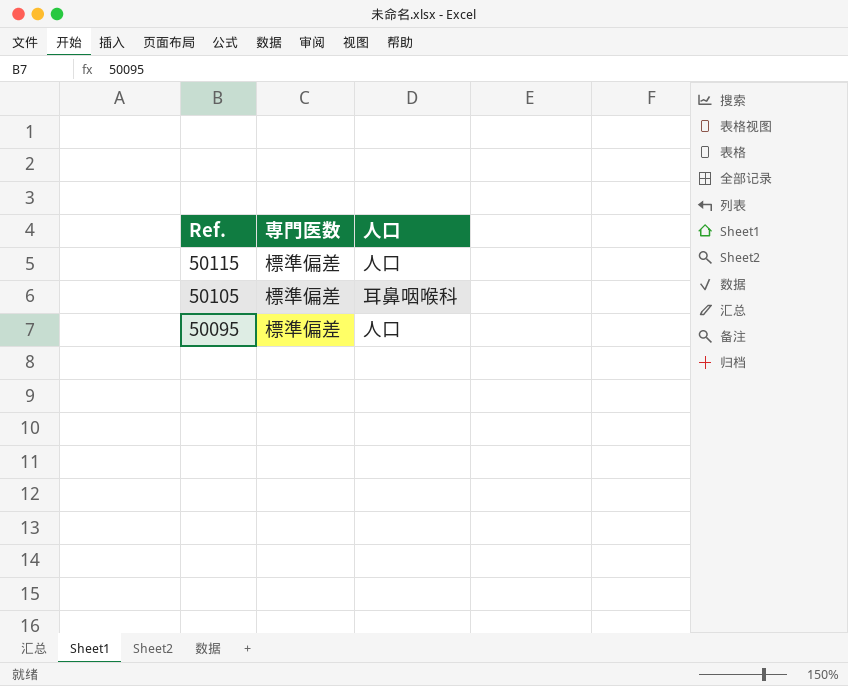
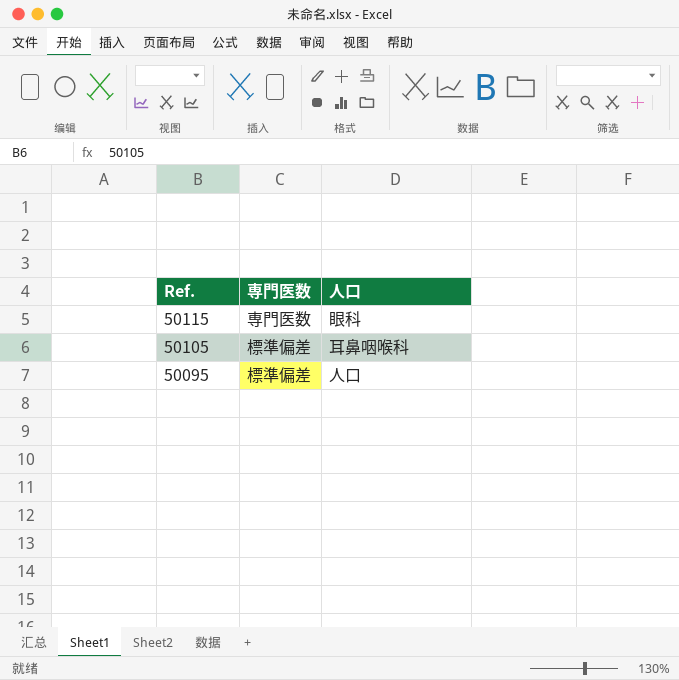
50115 | 専門医数: 標準偏差 -> 専門医数
50115 | 人口: 人口 -> 眼科

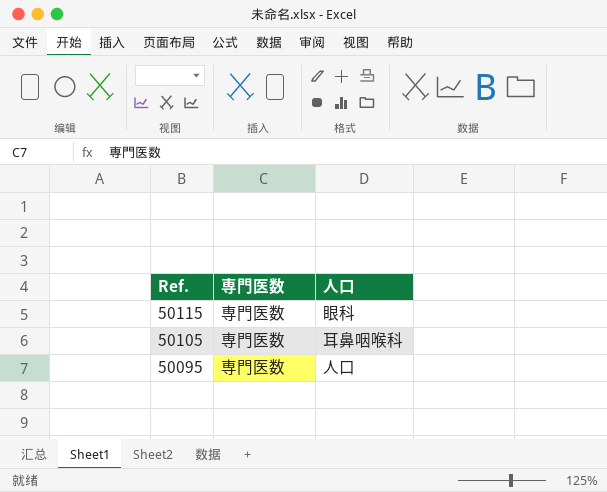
50105 | 専門医数: 標準偏差 -> 専門医数
50095 | 専門医数: 標準偏差 -> 専門医数

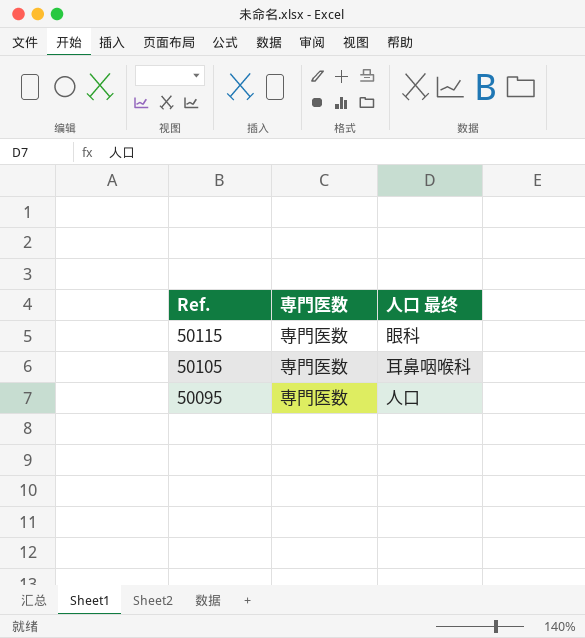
column name: 人口 -> 人口 最终

